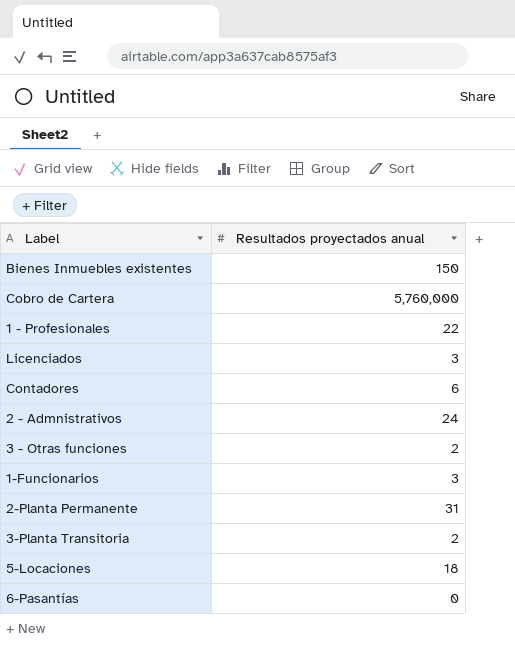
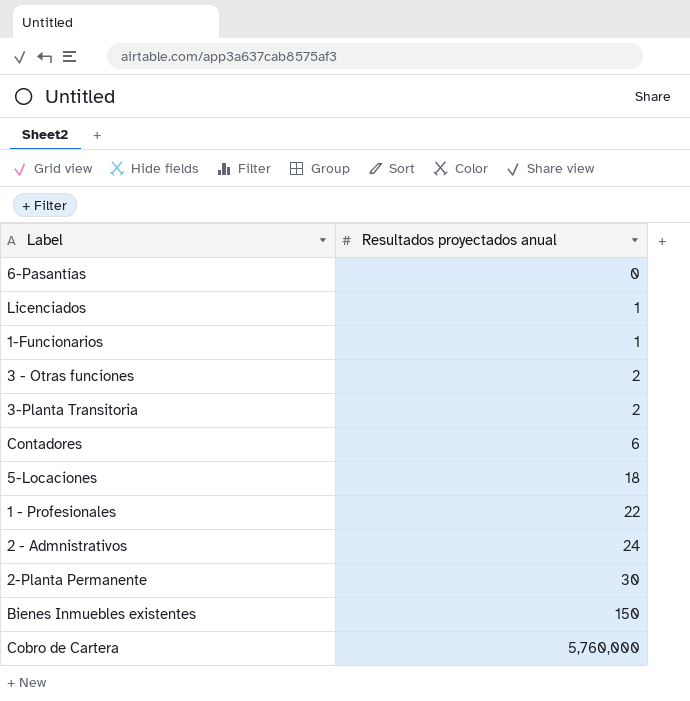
row order: none -> Resultados proyectados anual ascending
Licenciados | Resultados proyectados anual: 3 -> 1
1-Funcionarios | Resultados proyectados anual: 3 -> 1
2-Planta Permanente | Resultados proyectados anual: 31 -> 30

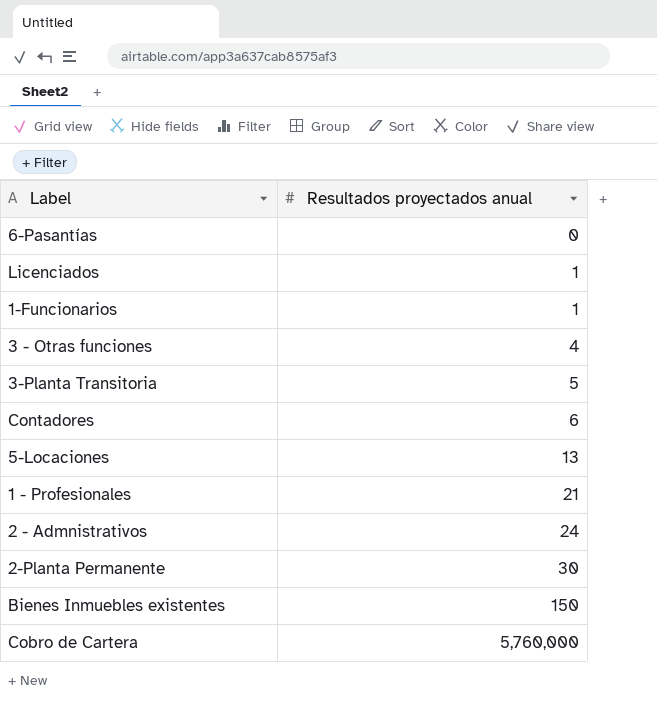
3 - Otras funciones | Resultados proyectados anual: 2 -> 4
3-Planta Transitoria | Resultados proyectados anual: 2 -> 5
5-Locaciones | Resultados proyectados anual: 18 -> 13
1 - Profesionales | Resultados proyectados anual: 22 -> 21

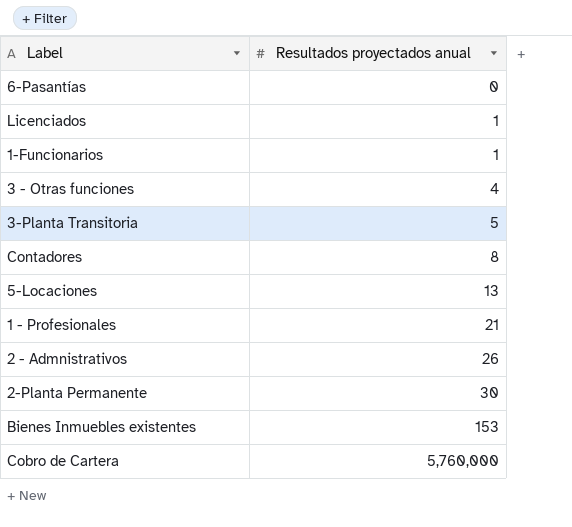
Contadores | Resultados proyectados anual: 6 -> 8
2 - Admnistrativos | Resultados proyectados anual: 24 -> 26
Bienes Inmuebles existentes | Resultados proyectados anual: 150 -> 153

